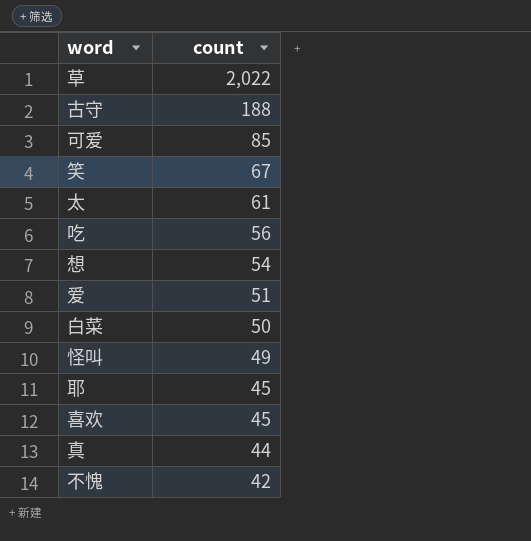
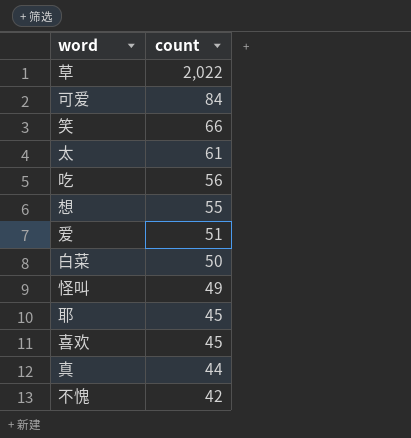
row 古守: 188 -> none
可爱 | count: 85 -> 84
笑 | count: 67 -> 66
想 | count: 54 -> 55

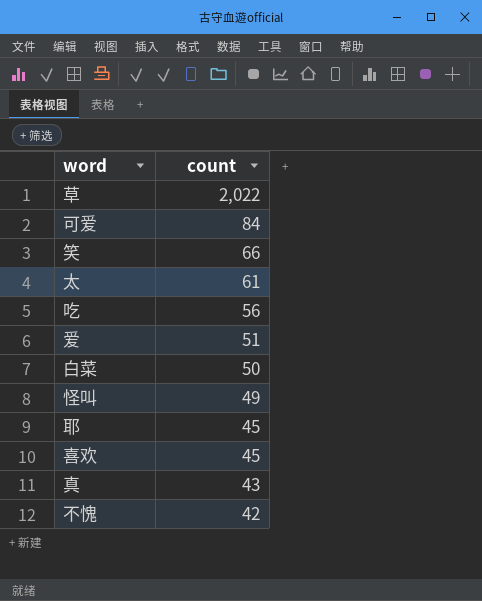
row 想: 55 -> none
真 | count: 44 -> 43

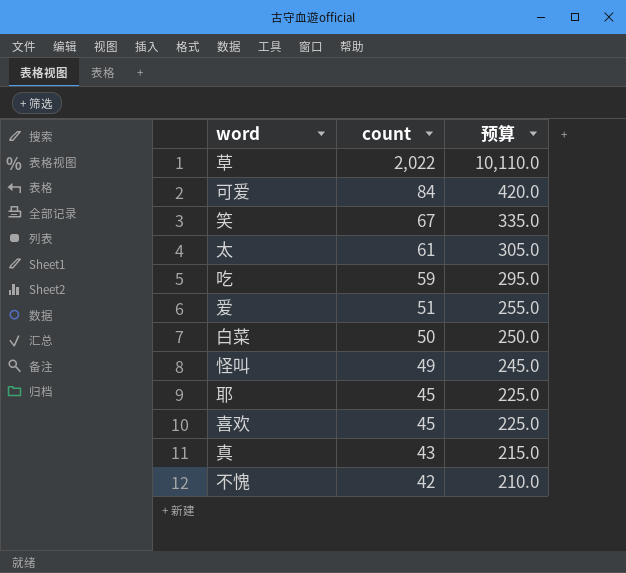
column 预算 | formula: none -> [count] * 5
笑 | count: 66 -> 67
吃 | count: 56 -> 59

